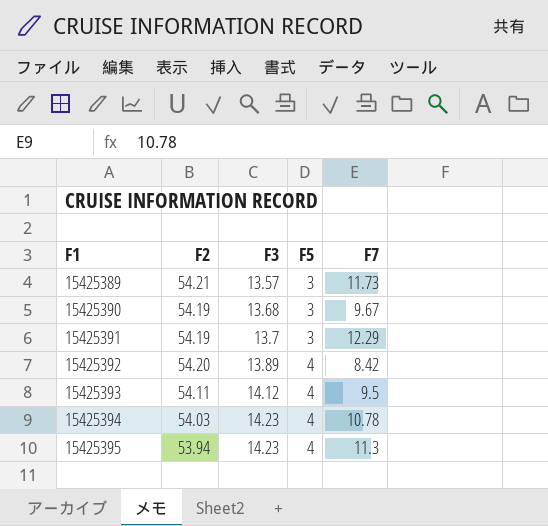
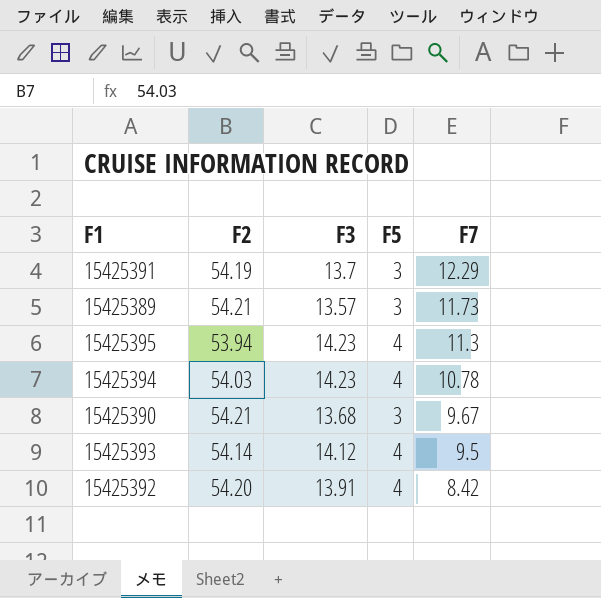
row order: F1 ascending -> F7 descending
15425390 | F2: 54.19 -> 54.21
15425393 | F2: 54.11 -> 54.14
15425392 | F3: 13.89 -> 13.91

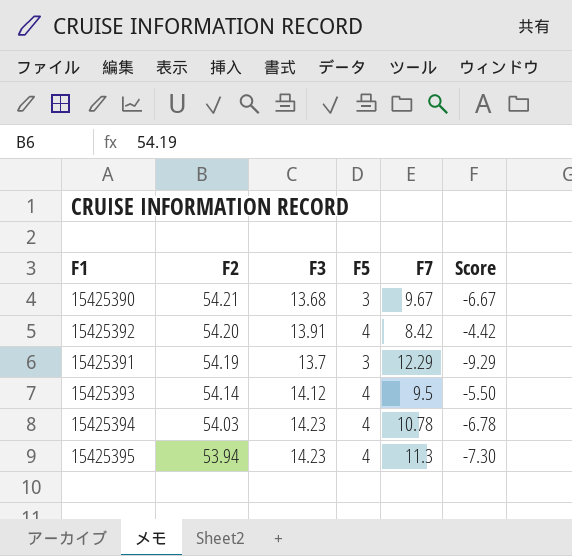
row order: F7 descending -> F2 descending
column Score | formula: none -> [F5] - [F7]
row 15425389: 54.21 | 13.57 | 3 | 11.73 -> none

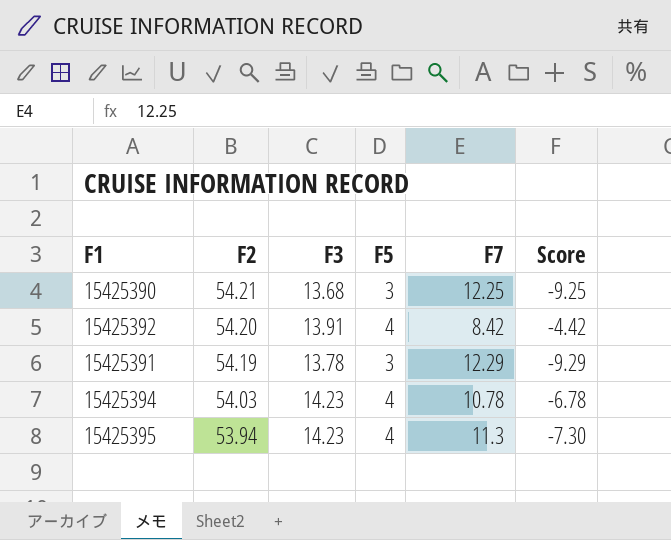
row 15425393: 54.14 | 14.12 | 4 | 9.5 | -5.50 -> none
15425390 | F7: 9.67 -> 12.25
15425390 | Score: -6.67 -> -9.25
15425391 | F3: 13.7 -> 13.78

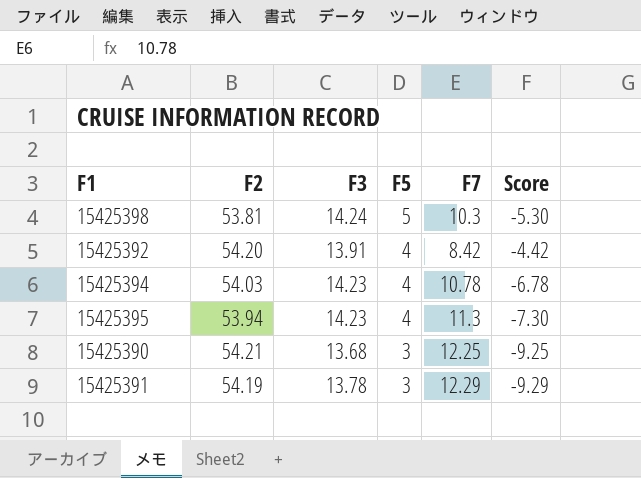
row order: F2 descending -> F5 descending
row 15425398: none -> 53.81 | 14.24 | 5 | 10.3 | -5.30

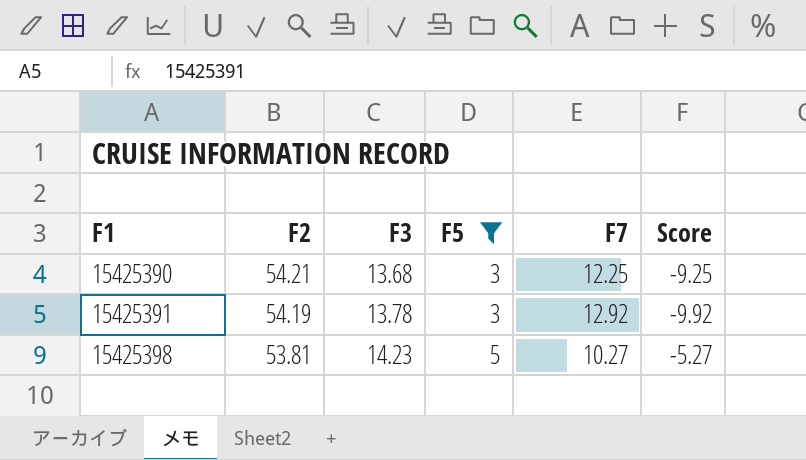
filter: none -> F5 != 4
row order: F5 descending -> F1 ascending
15425391 | F7: 12.29 -> 12.92
15425391 | Score: -9.29 -> -9.92
15425398 | F3: 14.24 -> 14.23
15425398 | F7: 10.3 -> 10.27
15425398 | Score: -5.30 -> -5.27

